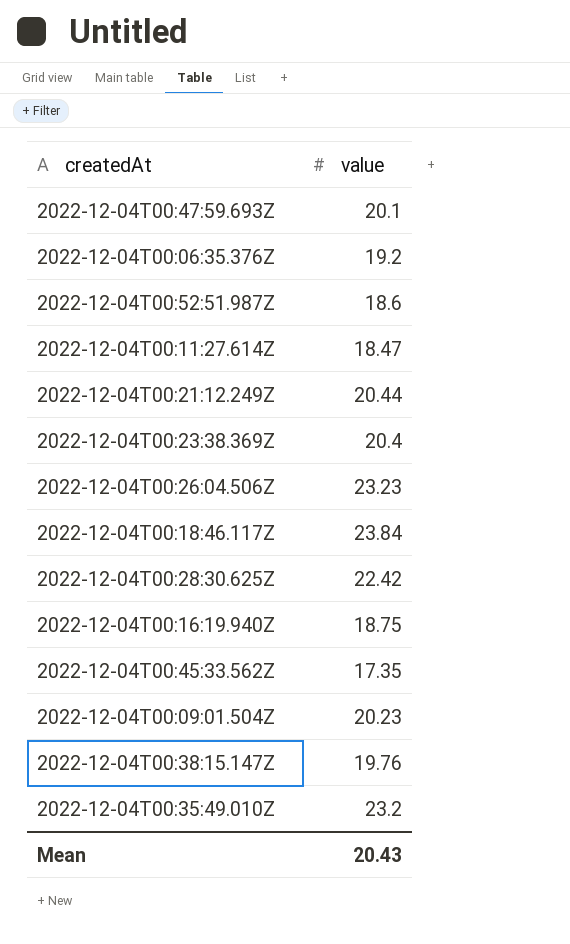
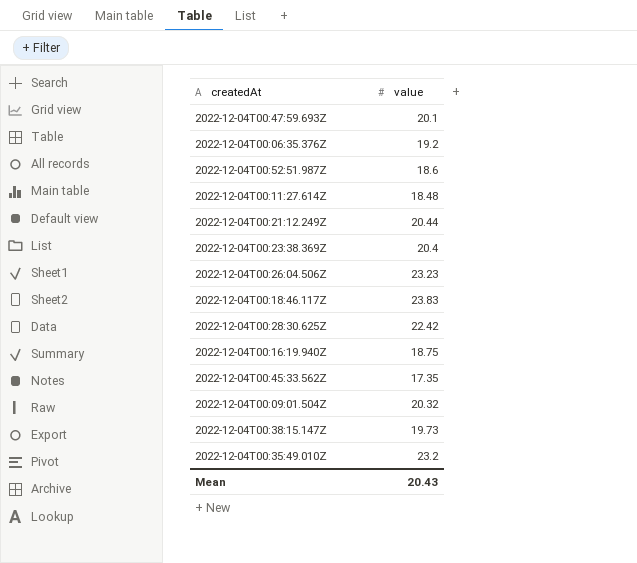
2022-12-04T00:11:27.614Z | value: 18.47 -> 18.48
2022-12-04T00:18:46.117Z | value: 23.84 -> 23.83
2022-12-04T00:09:01.504Z | value: 20.23 -> 20.32
2022-12-04T00:38:15.147Z | value: 19.76 -> 19.73

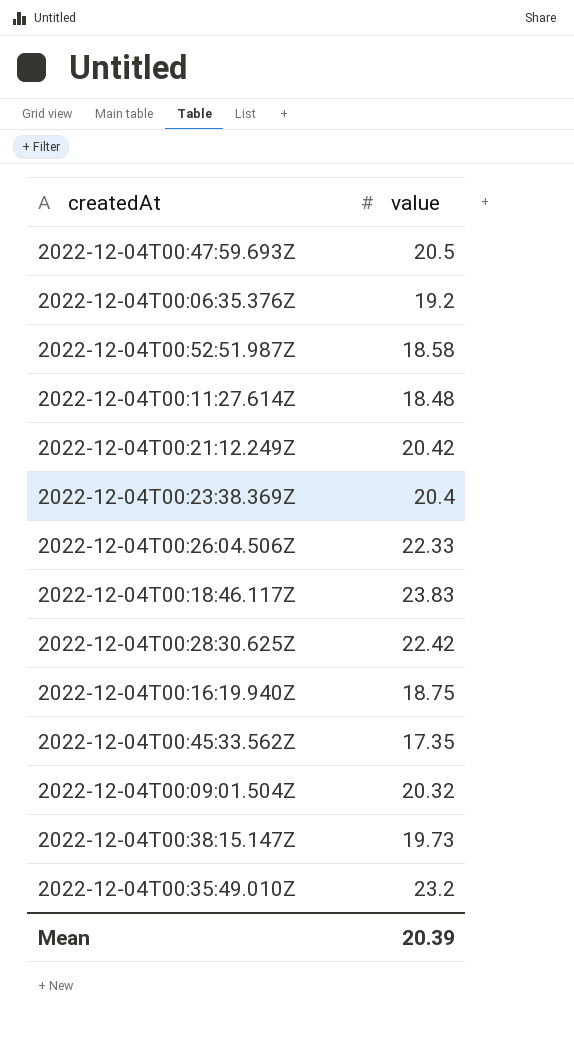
2022-12-04T00:47:59.693Z | value: 20.1 -> 20.5
2022-12-04T00:52:51.987Z | value: 18.6 -> 18.58
2022-12-04T00:21:12.249Z | value: 20.44 -> 20.42
2022-12-04T00:26:04.506Z | value: 23.23 -> 22.33
Mean | value: 20.43 -> 20.39

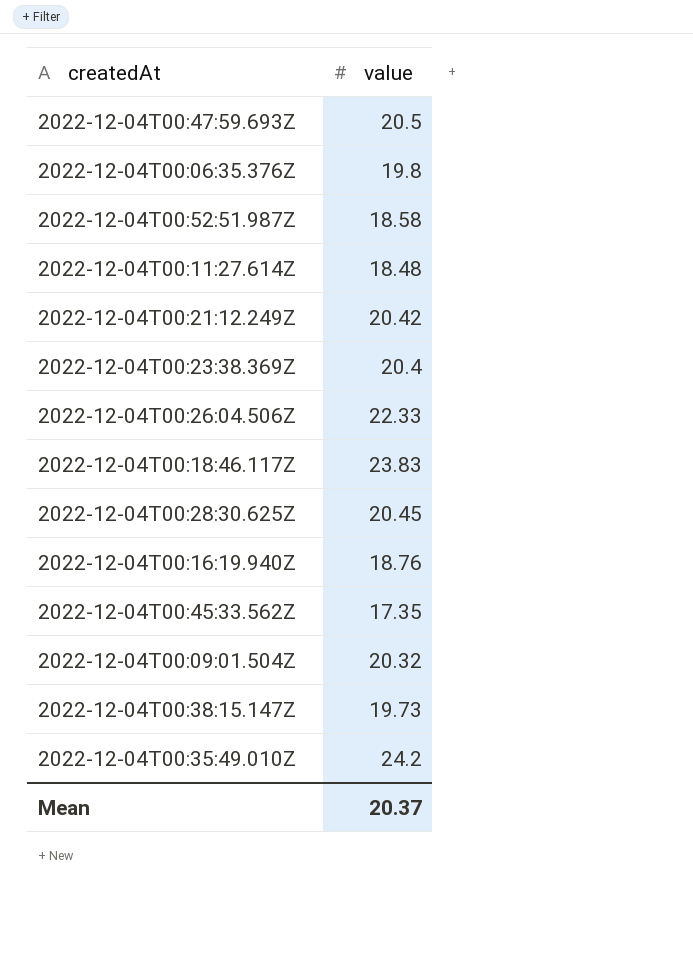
2022-12-04T00:06:35.376Z | value: 19.2 -> 19.8
2022-12-04T00:28:30.625Z | value: 22.42 -> 20.45
2022-12-04T00:16:19.940Z | value: 18.75 -> 18.76
2022-12-04T00:35:49.010Z | value: 23.2 -> 24.2
Mean | value: 20.39 -> 20.37

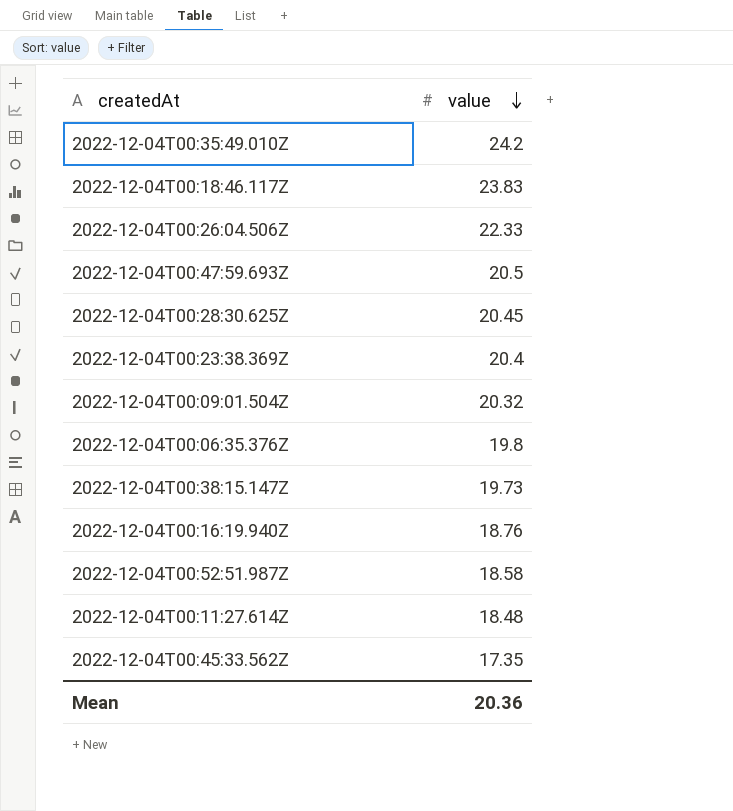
row order: none -> value descending
row 2022-12-04T00:21:12.249Z: 20.42 -> none
Mean | value: 20.37 -> 20.36

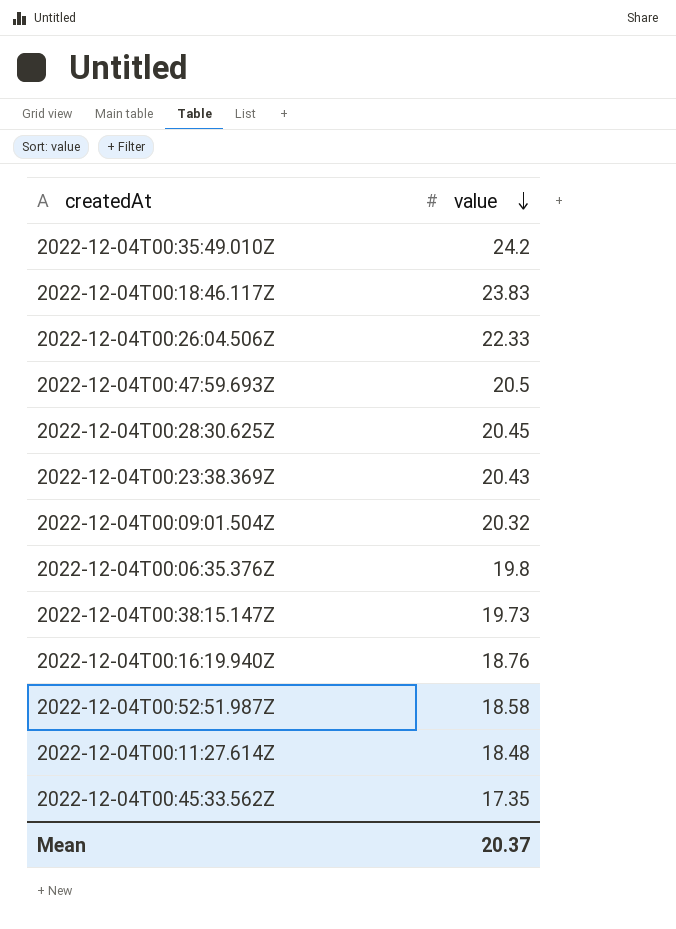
2022-12-04T00:23:38.369Z | value: 20.4 -> 20.43
Mean | value: 20.36 -> 20.37

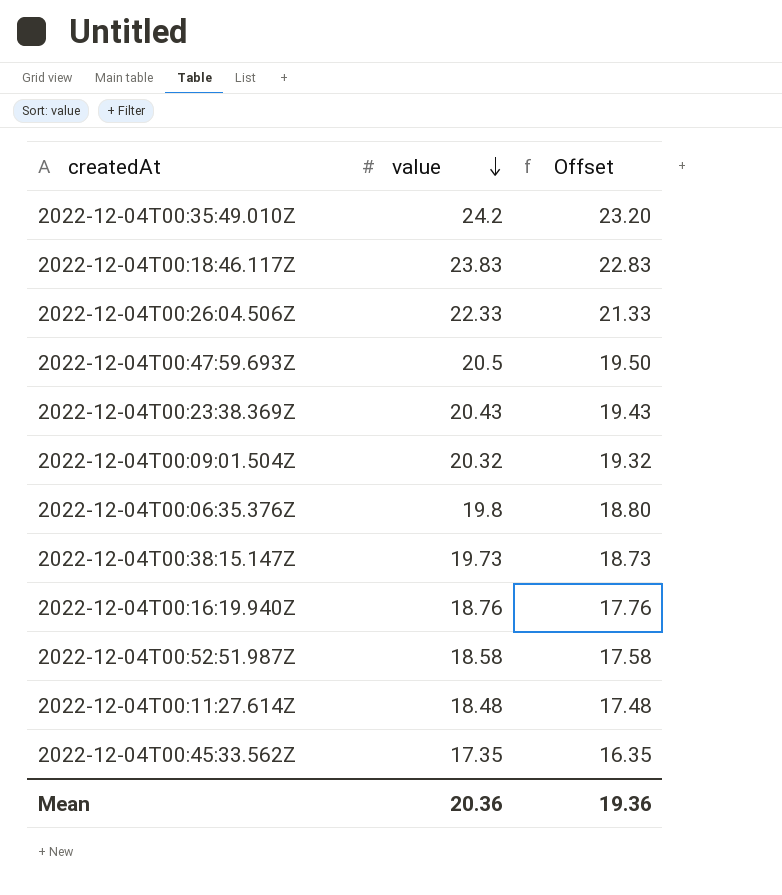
column Offset | formula: none -> [value] - 1
row 2022-12-04T00:28:30.625Z: 20.45 -> none
Mean | value: 20.37 -> 20.36

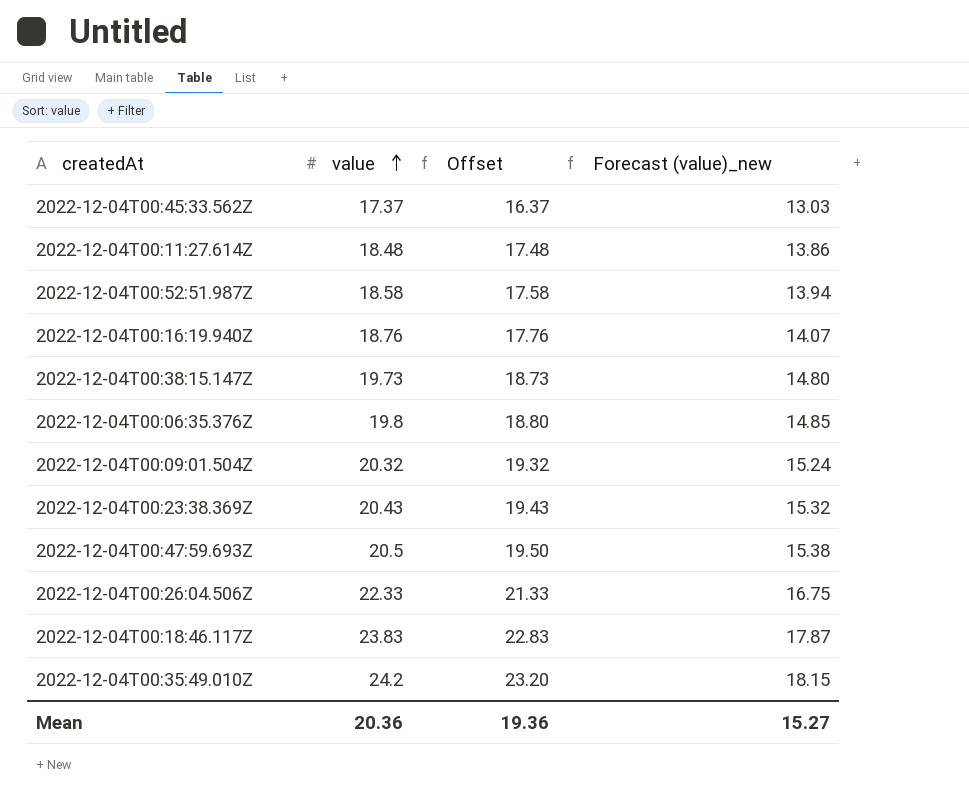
row order: value descending -> value ascending
column Forecast (value)_new | formula: none -> [value] * 0.75
2022-12-04T00:45:33.562Z | value: 17.35 -> 17.37
2022-12-04T00:45:33.562Z | Offset: 16.35 -> 16.37

